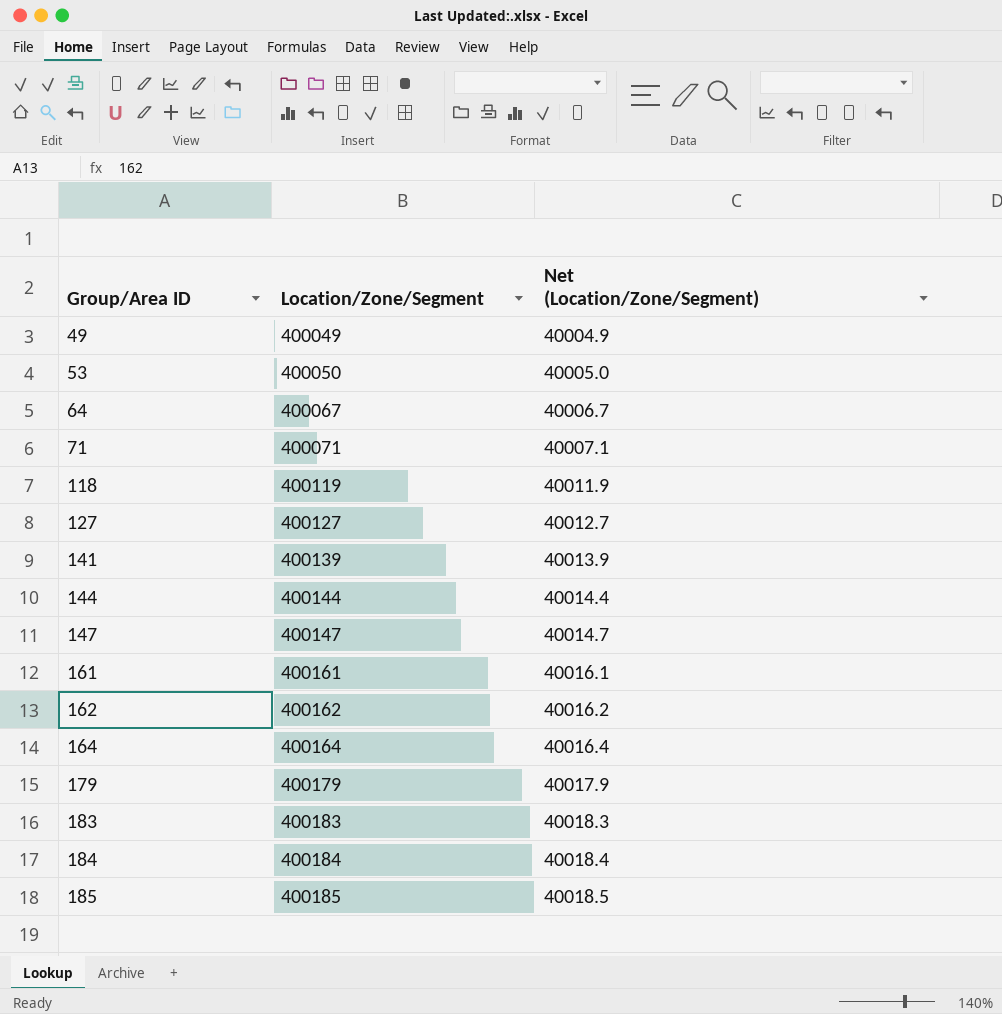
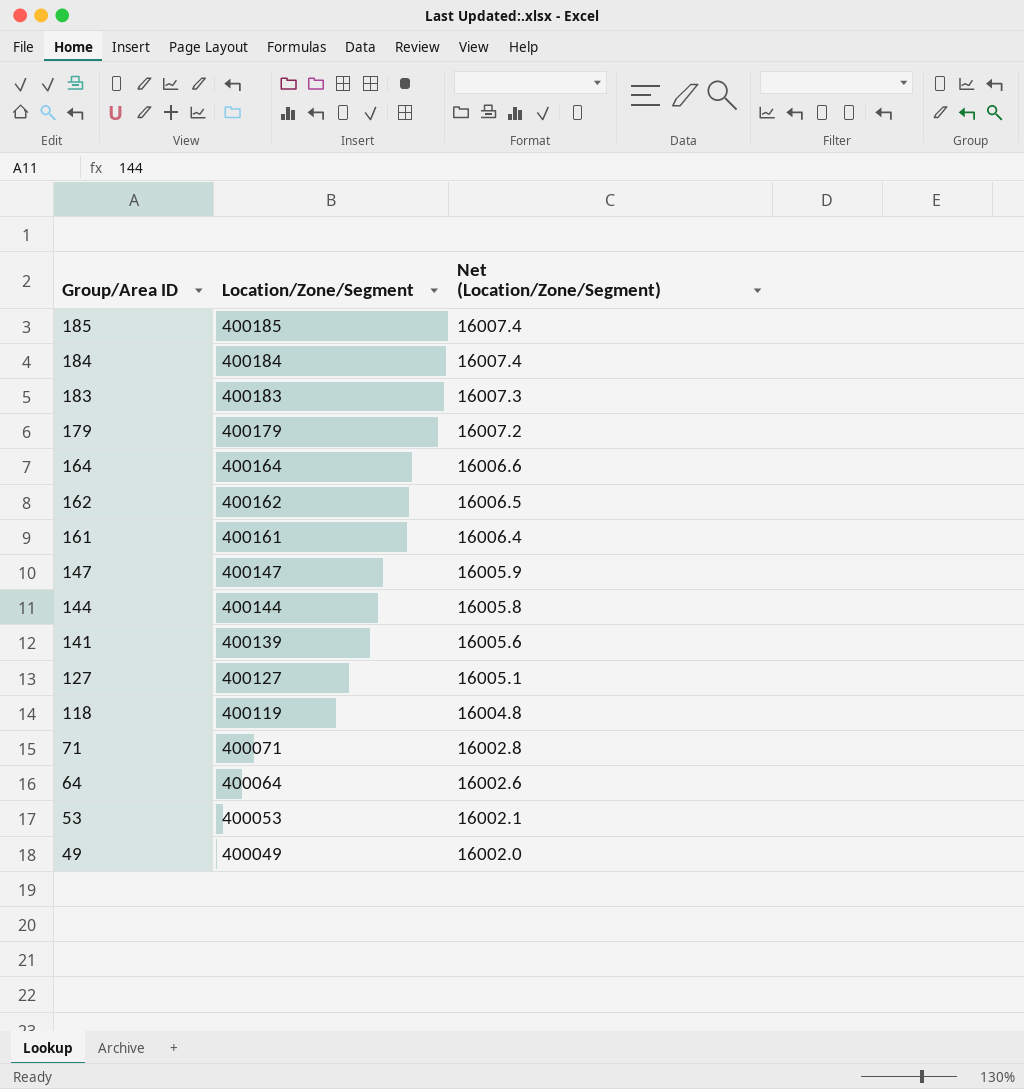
row order: Group/Area ID ascending -> Group/Area ID descending
column Net (Location/Zone/Segment) | formula: [Location/Zone/Segment] * 0.1 -> [Location/Zone/Segment] * 0.04
64 | Location/Zone/Segment: 400067 -> 400064
53 | Location/Zone/Segment: 400050 -> 400053

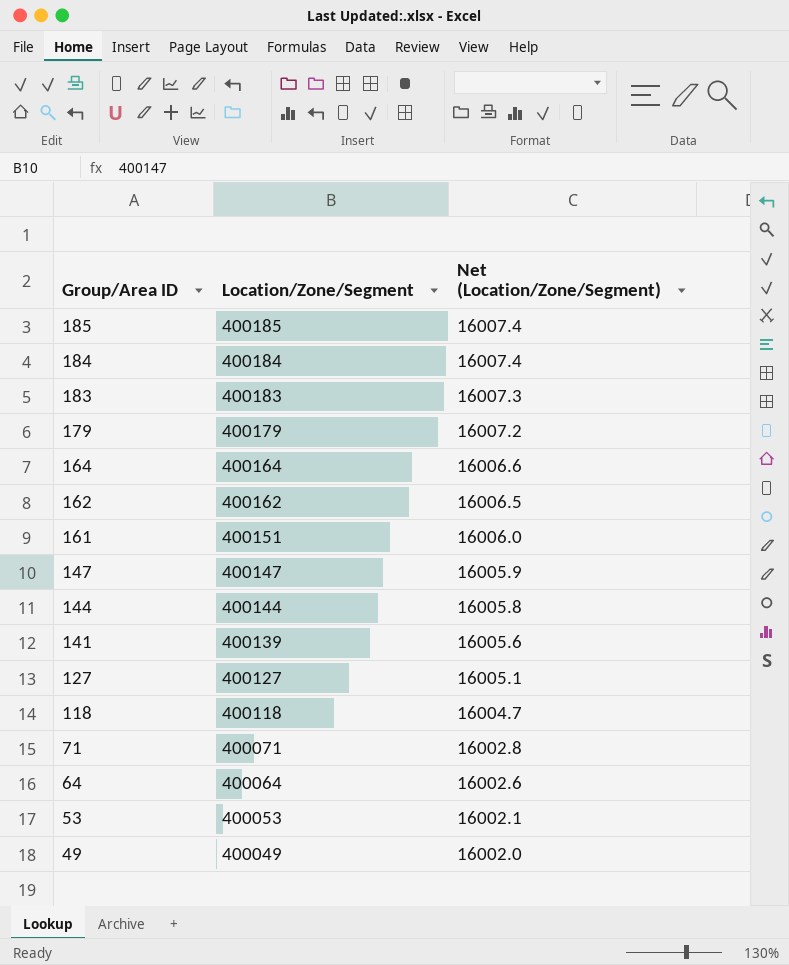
161 | Location/Zone/Segment: 400161 -> 400151
161 | Net (Location/Zone/Segment): 16006.4 -> 16006.0
118 | Location/Zone/Segment: 400119 -> 400118
118 | Net (Location/Zone/Segment): 16004.8 -> 16004.7

